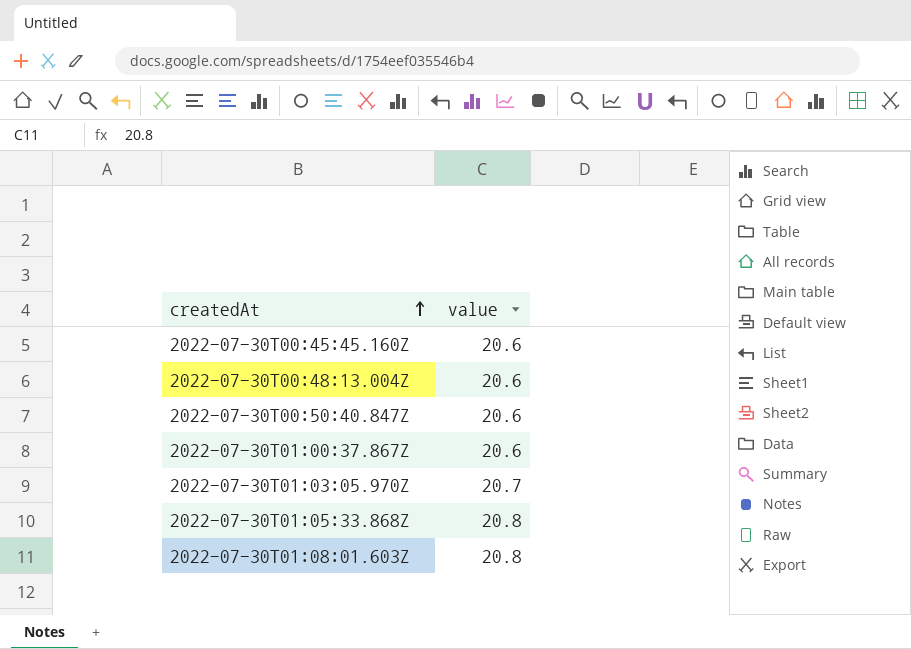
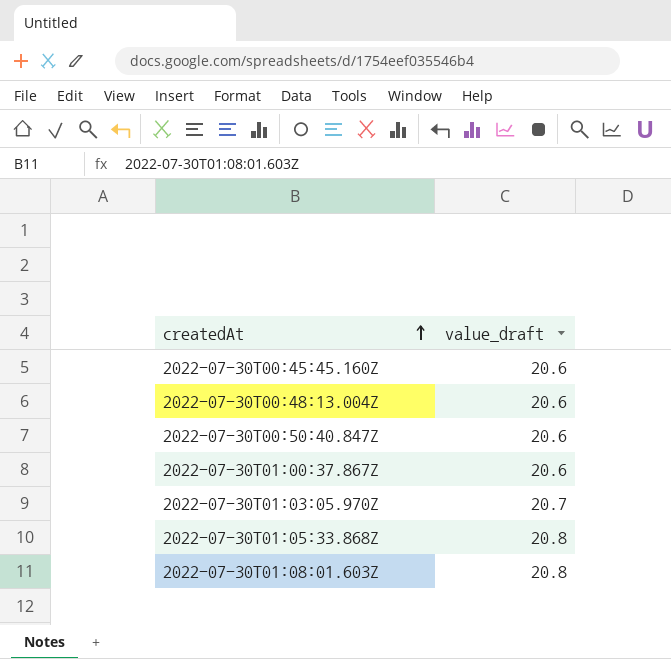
column name: value -> value_draft

